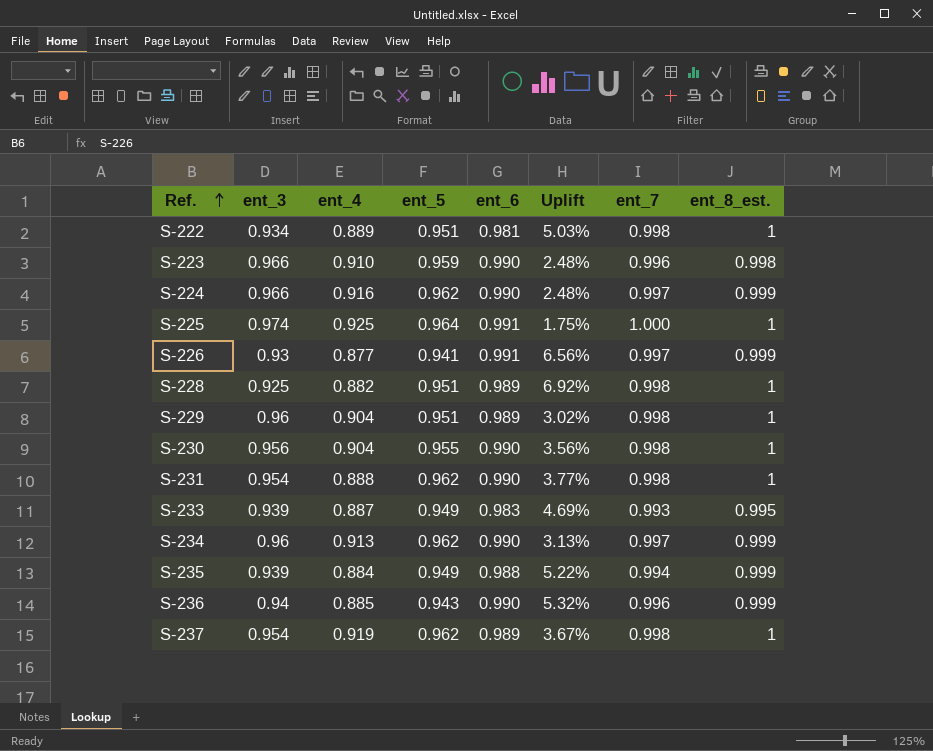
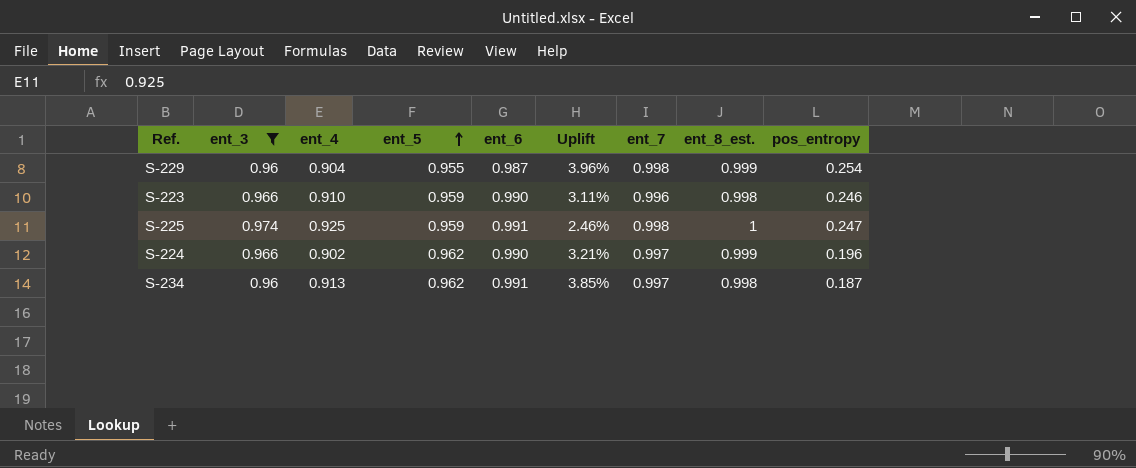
filter: none -> ent_3 >= 0.96
row order: Ref. ascending -> ent_5 ascending
column Uplift | formula: ([ent_6] - [ent_3]) / [ent_3] -> ([ent_7] - [ent_3]) / [ent_3]
column pos_entropy | position: none -> 9
S-229 | ent_5: 0.951 -> 0.955
S-229 | ent_6: 0.989 -> 0.987
S-229 | ent_8_est.: 1 -> 0.999
S-225 | ent_5: 0.964 -> 0.959
S-225 | ent_7: 1.000 -> 0.998
S-224 | ent_4: 0.916 -> 0.902
S-234 | ent_6: 0.990 -> 0.991
S-234 | ent_8_est.: 0.999 -> 0.998

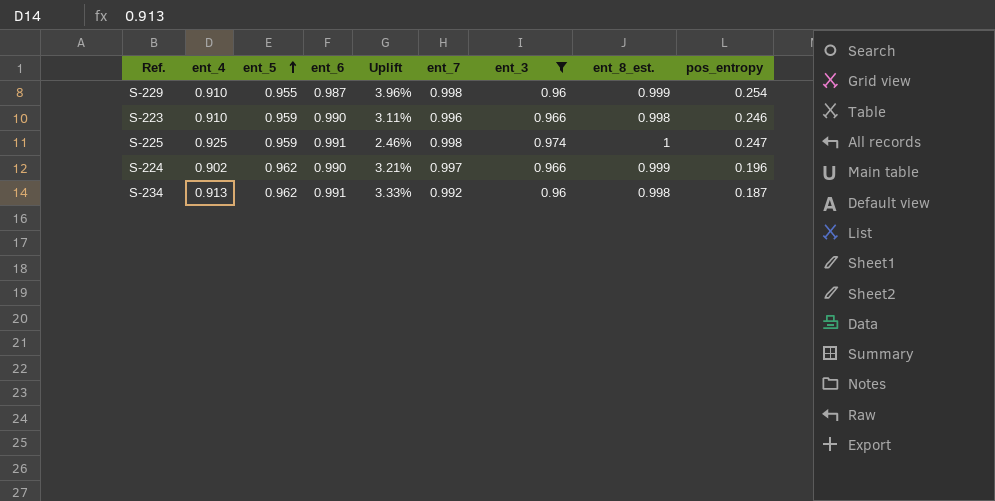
column ent_3 | position: 2 -> 7
S-229 | ent_4: 0.904 -> 0.910
S-234 | Uplift: 3.85% -> 3.33%
S-234 | ent_7: 0.997 -> 0.992

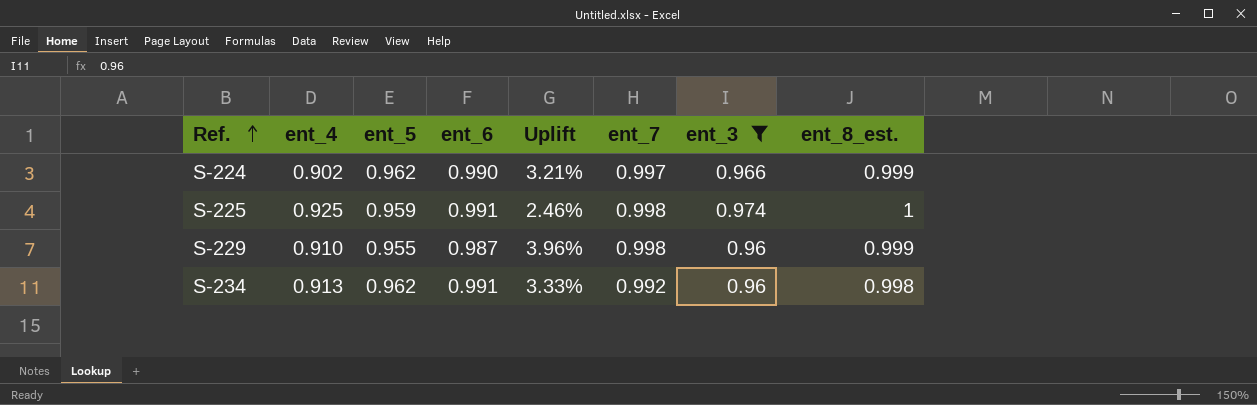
row order: ent_5 ascending -> Ref. ascending
column pos_entropy | position: 9 -> none
row S-223: 0.910 | 0.959 | 0.990 | 3.11% | 0.996 | 0.966 | 0.998 | 0.246 -> none

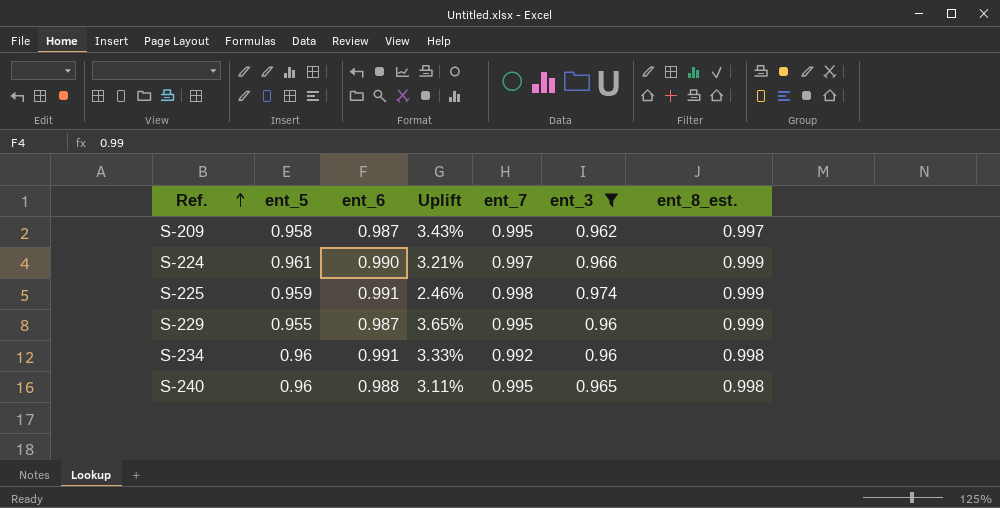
column ent_4 | position: 2 -> none
row S-209: none -> 0.958 | 0.987 | 3.43% | 0.995 | 0.962 | 0.997
S-224 | ent_5: 0.962 -> 0.961
S-225 | ent_8_est.: 1 -> 0.999
S-229 | Uplift: 3.96% -> 3.65%
S-229 | ent_7: 0.998 -> 0.995
S-234 | ent_5: 0.962 -> 0.96
row S-240: none -> 0.96 | 0.988 | 3.11% | 0.995 | 0.965 | 0.998

